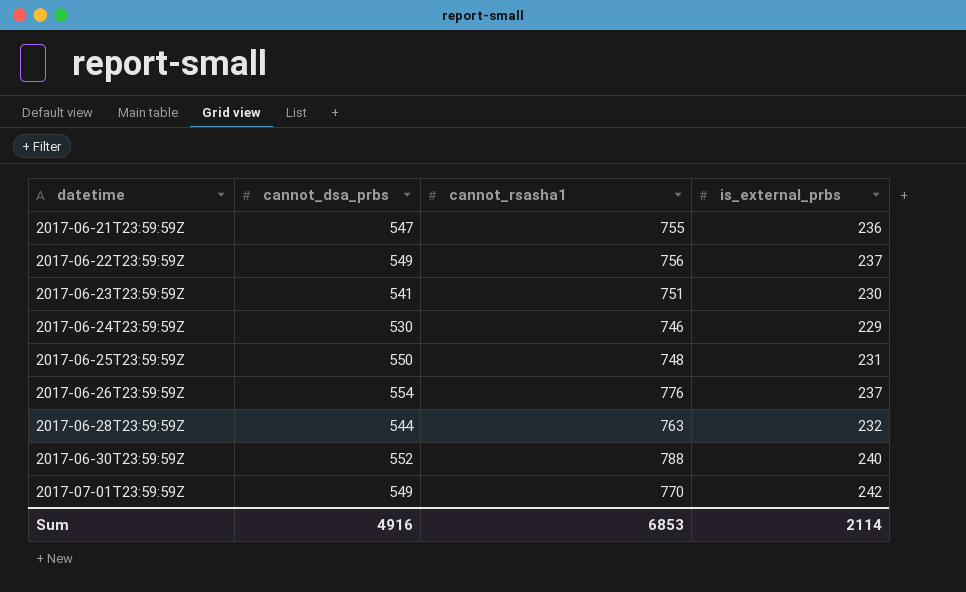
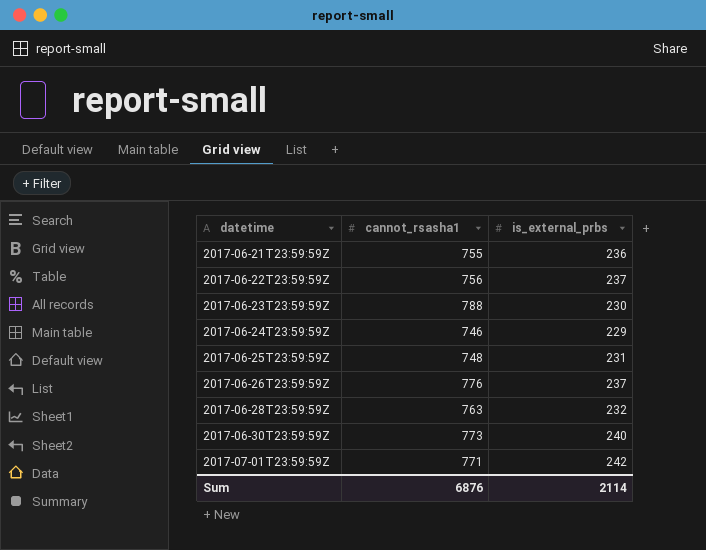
column cannot_dsa_prbs | position: 2 -> none
2017-06-23T23:59:59Z | cannot_rsasha1: 751 -> 788
2017-06-30T23:59:59Z | cannot_rsasha1: 788 -> 773
2017-07-01T23:59:59Z | cannot_rsasha1: 770 -> 771
Sum | cannot_rsasha1: 6853 -> 6876

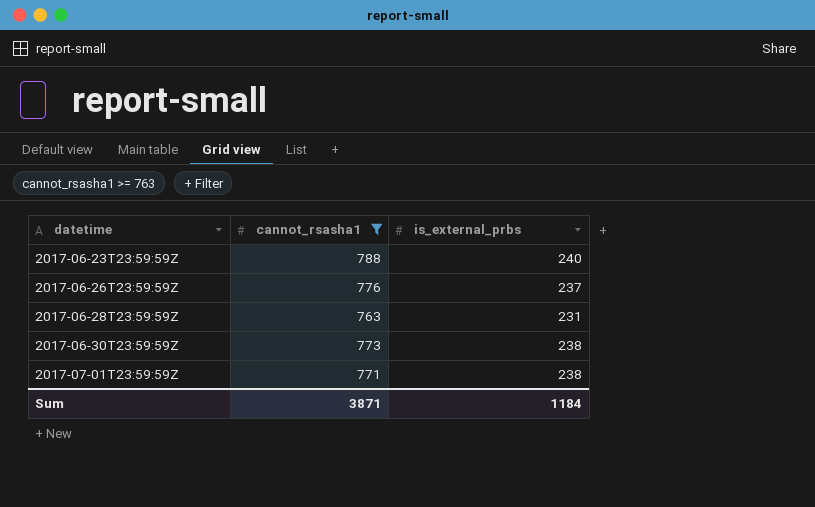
filter: none -> cannot_rsasha1 >= 763
2017-06-23T23:59:59Z | is_external_prbs: 230 -> 240
2017-06-28T23:59:59Z | is_external_prbs: 232 -> 231
2017-06-30T23:59:59Z | is_external_prbs: 240 -> 238
2017-07-01T23:59:59Z | is_external_prbs: 242 -> 238
Sum | cannot_rsasha1: 6876 -> 3871
Sum | is_external_prbs: 2114 -> 1184

